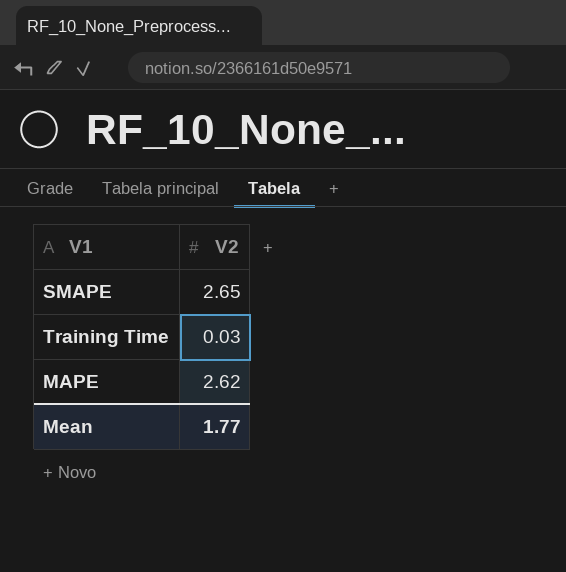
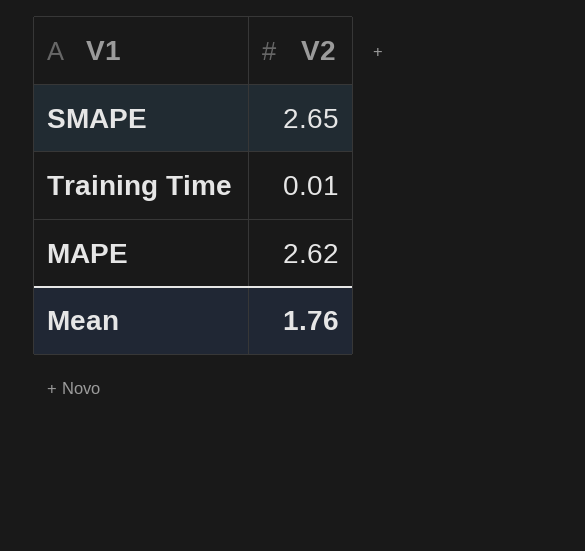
Training Time | V2: 0.03 -> 0.01
Mean | V2: 1.77 -> 1.76

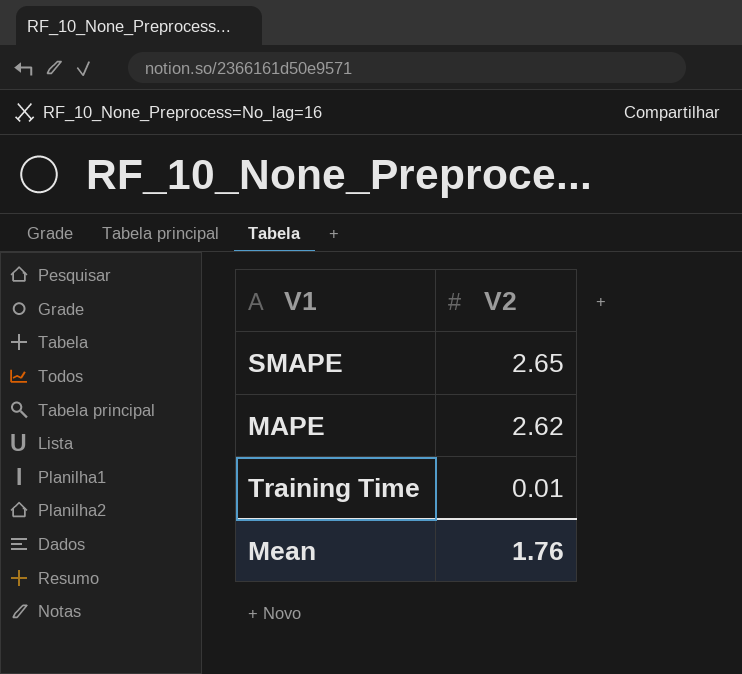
row order: none -> V2 descending

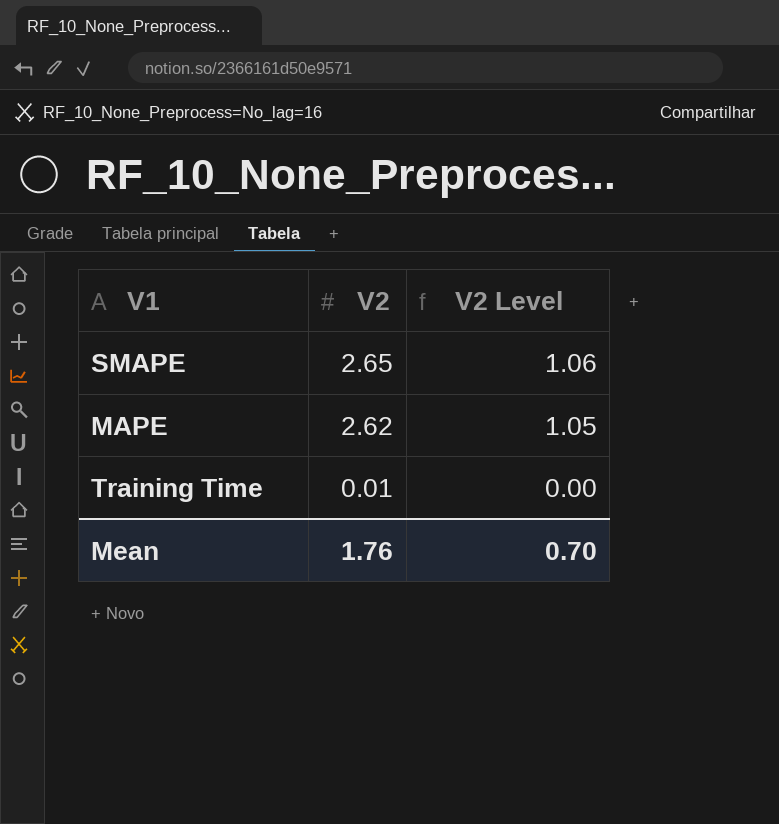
column V2 Level | formula: none -> [V2] * 0.4

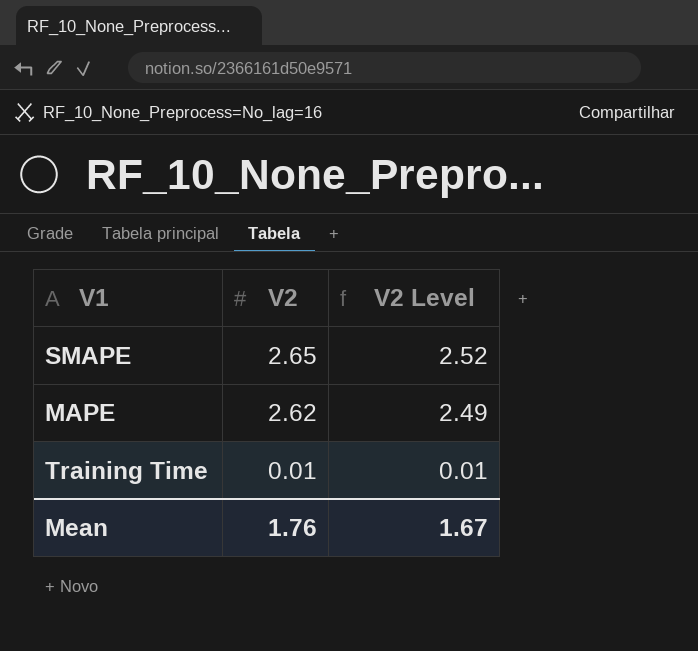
column V2 Level | formula: [V2] * 0.4 -> [V2] * 0.95
Mean | V2 Level: 0.70 -> 1.67

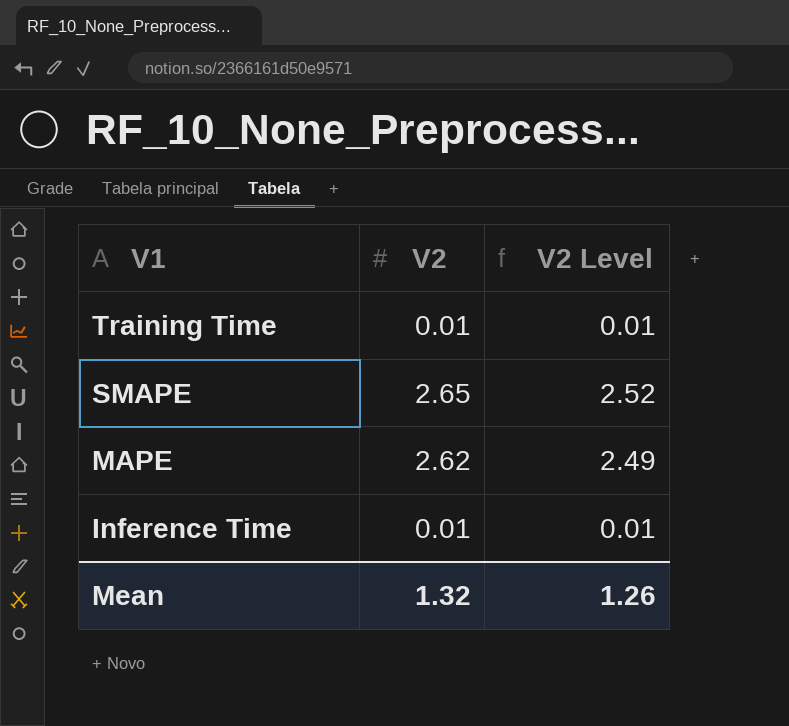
row order: V2 descending -> V1 descending
row Inference Time: none -> 0.01 | 0.01
Mean | V2: 1.76 -> 1.32
Mean | V2 Level: 1.67 -> 1.26

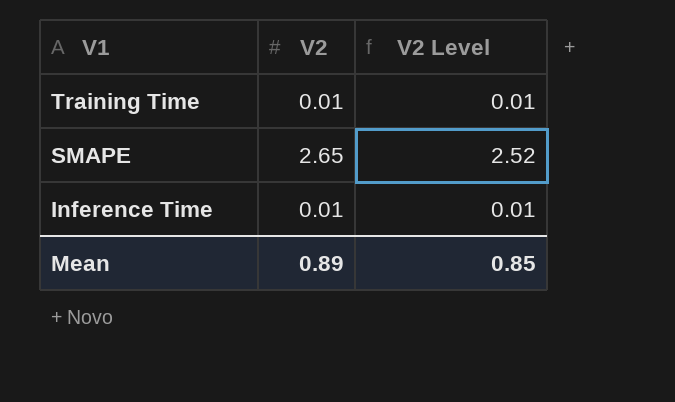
row MAPE: 2.62 | 2.49 -> none
Mean | V2: 1.32 -> 0.89
Mean | V2 Level: 1.26 -> 0.85

